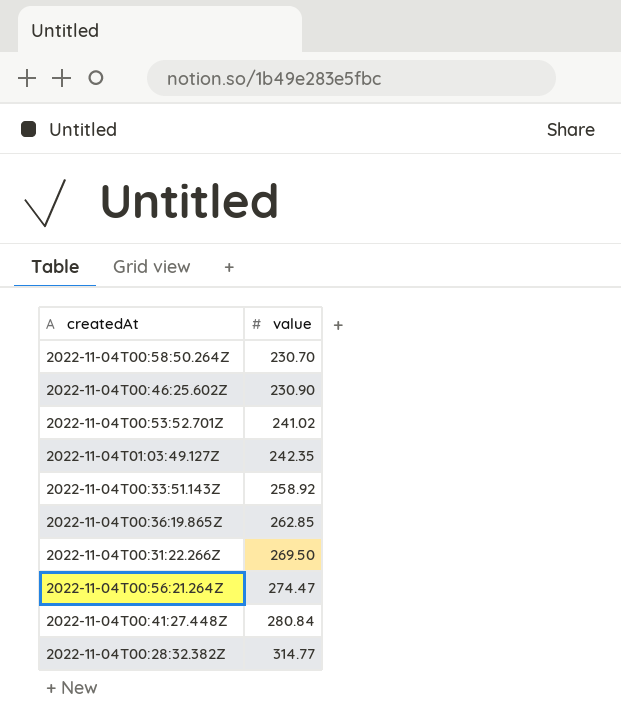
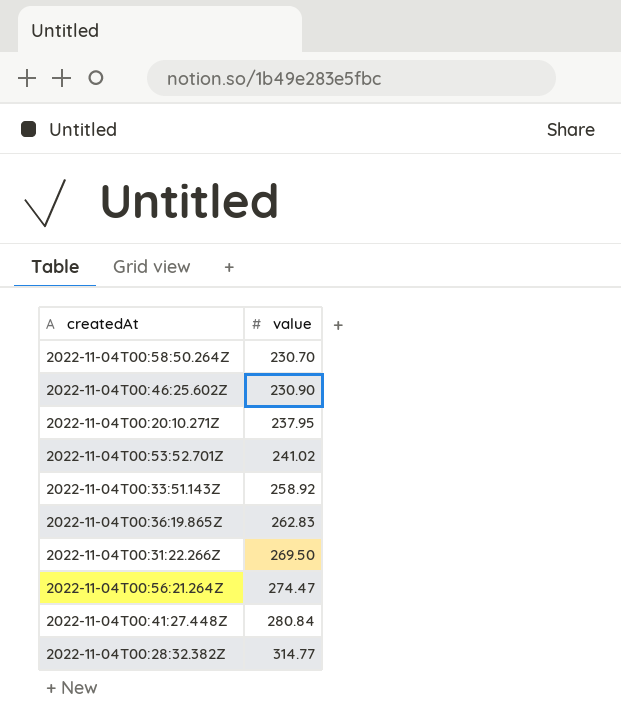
row 2022-11-04T01:03:49.127Z: 242.35 -> none
row 2022-11-04T00:20:10.271Z: none -> 237.95
2022-11-04T00:36:19.865Z | value: 262.85 -> 262.83

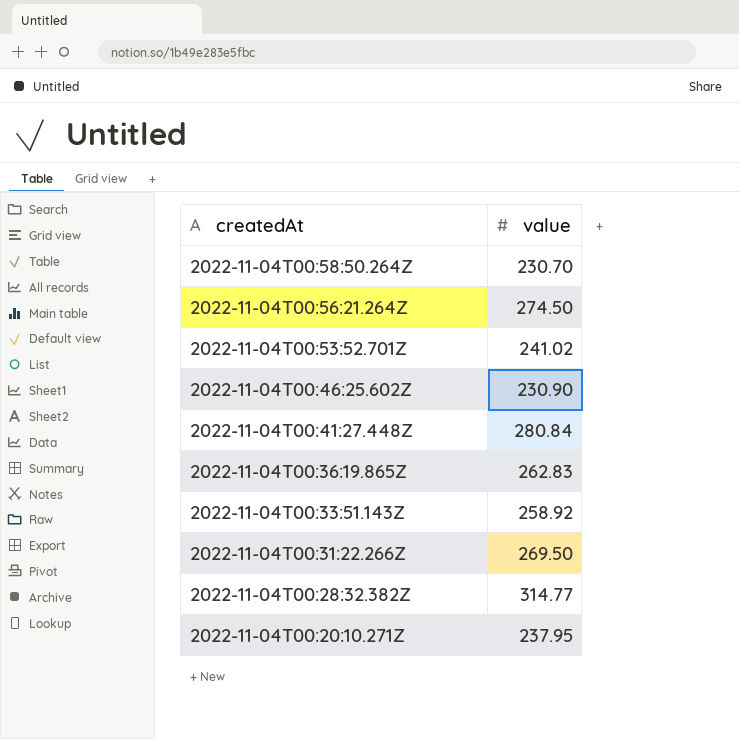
row order: value ascending -> createdAt descending
2022-11-04T00:56:21.264Z | value: 274.47 -> 274.50

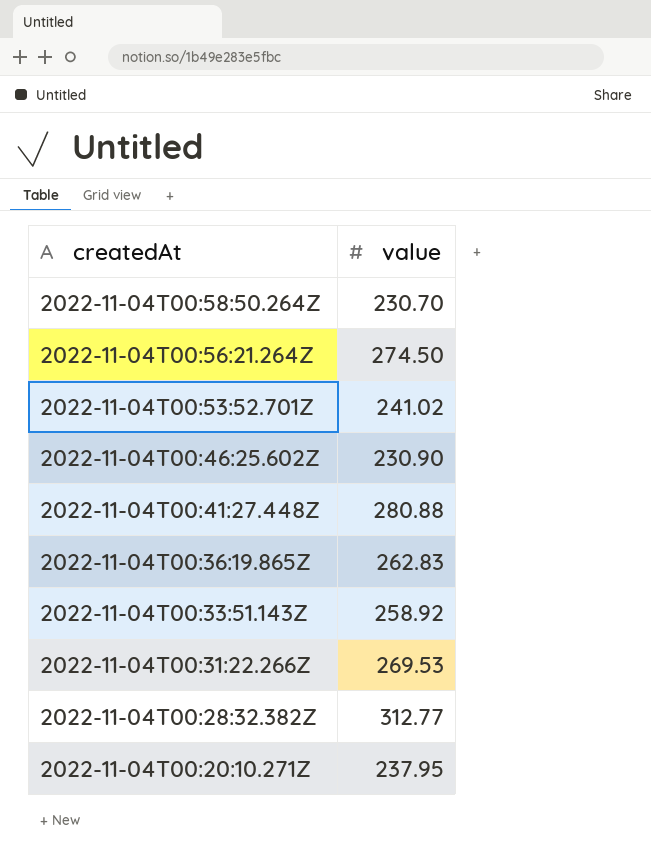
2022-11-04T00:41:27.448Z | value: 280.84 -> 280.88
2022-11-04T00:31:22.266Z | value: 269.50 -> 269.53
2022-11-04T00:28:32.382Z | value: 314.77 -> 312.77

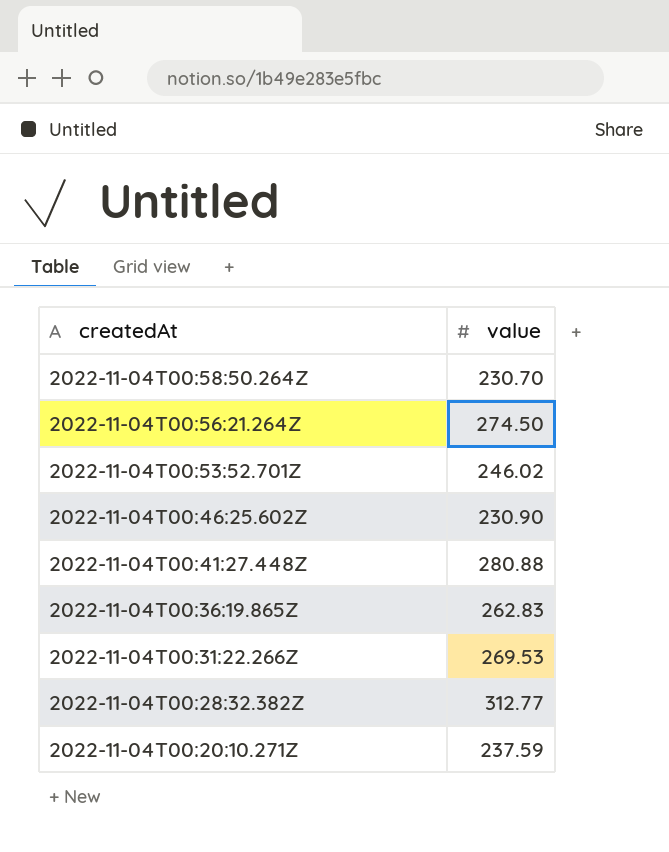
row 2022-11-04T00:33:51.143Z: 258.92 -> none
2022-11-04T00:53:52.701Z | value: 241.02 -> 246.02
2022-11-04T00:20:10.271Z | value: 237.95 -> 237.59

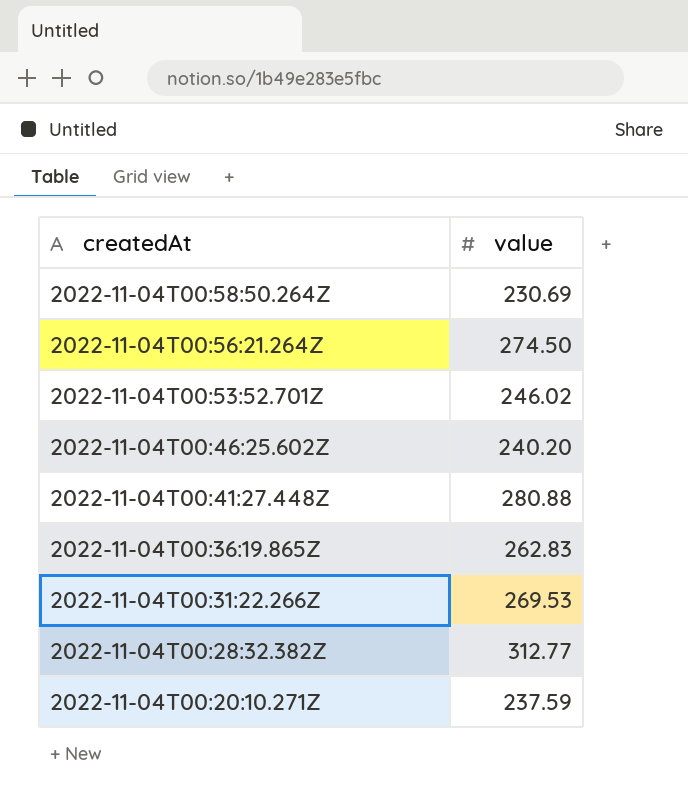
2022-11-04T00:58:50.264Z | value: 230.70 -> 230.69
2022-11-04T00:46:25.602Z | value: 230.90 -> 240.20

